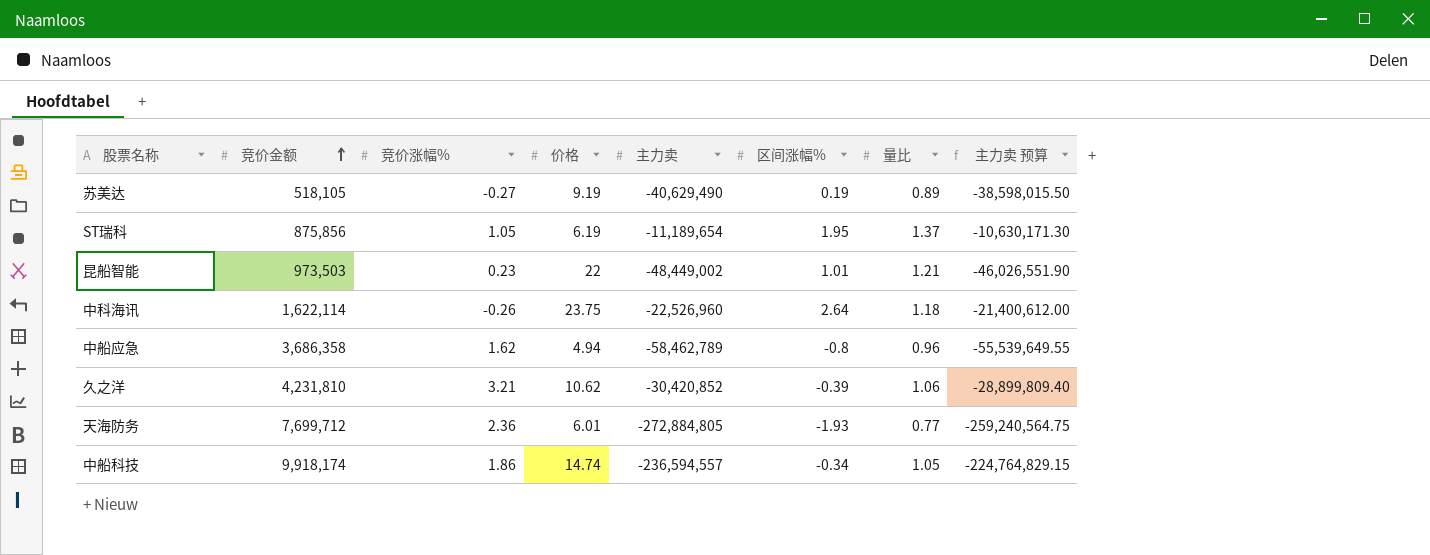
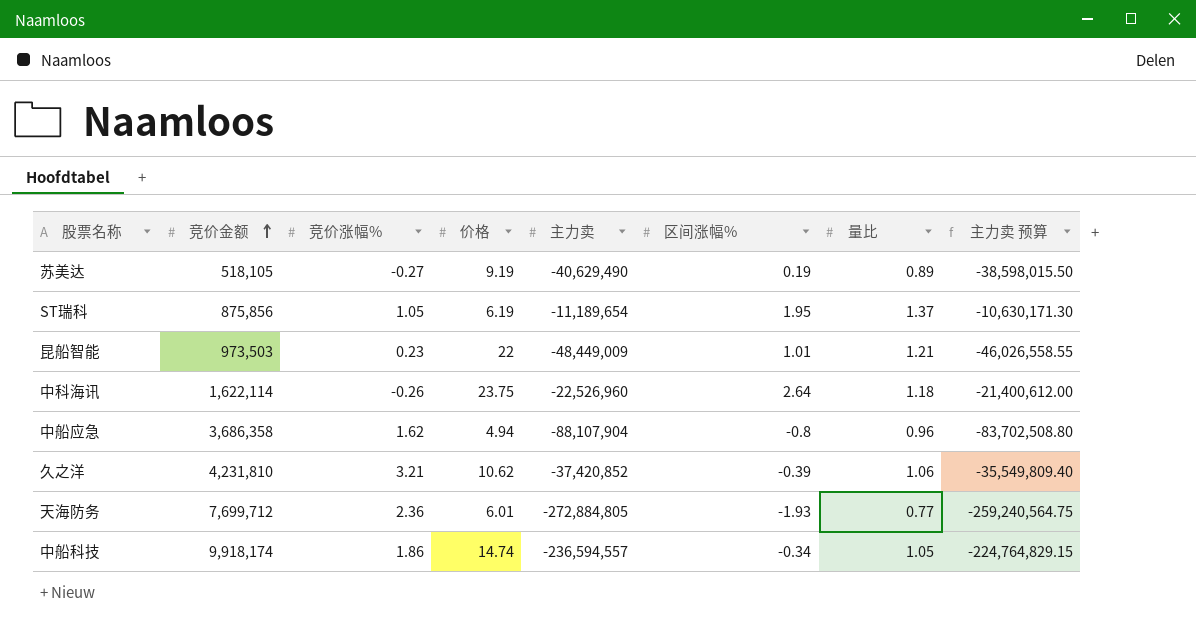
昆船智能 | 主力卖: -48,449,002 -> -48,449,009
昆船智能 | 主力卖 预算: -46,026,551.90 -> -46,026,558.55
中船应急 | 主力卖: -58,462,789 -> -88,107,904
中船应急 | 主力卖 预算: -55,539,649.55 -> -83,702,508.80
久之洋 | 主力卖: -30,420,852 -> -37,420,852
久之洋 | 主力卖 预算: -28,899,809.40 -> -35,549,809.40

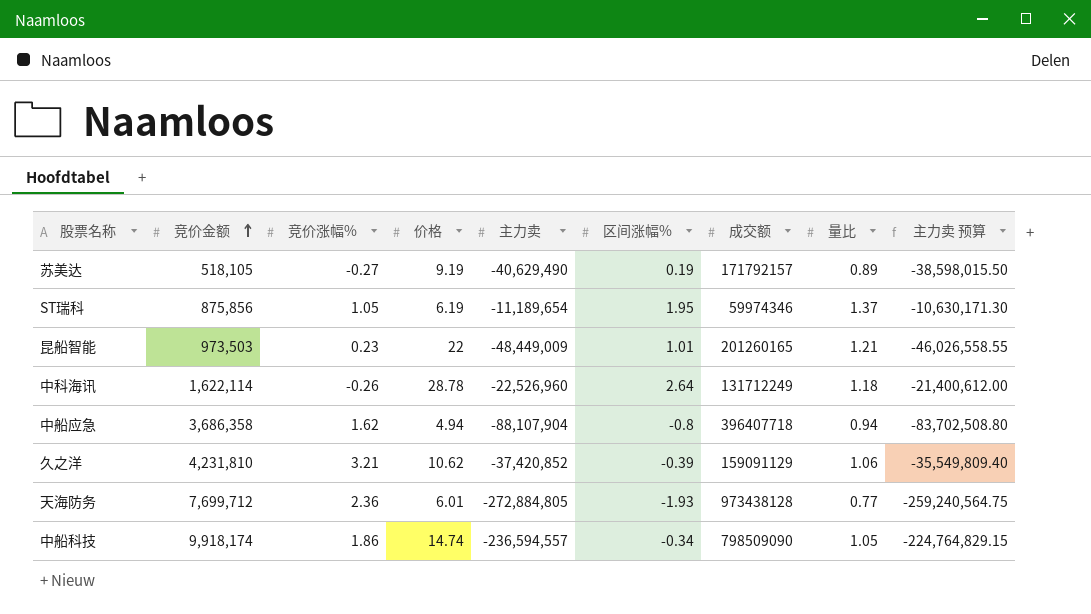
column 成交额 | position: none -> 7
中科海讯 | 价格: 23.75 -> 28.78
中船应急 | 量比: 0.96 -> 0.94

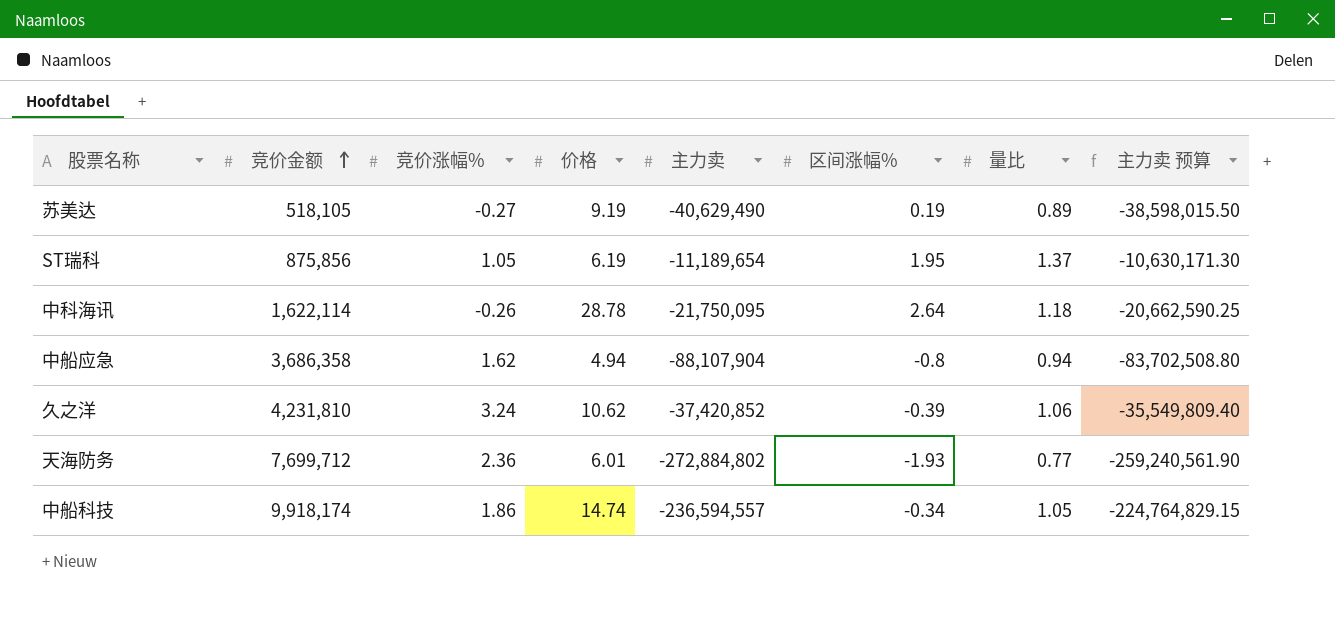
column 成交额 | position: 7 -> none
row 昆船智能: 973,503 | 0.23 | 22 | -48,449,009 | 1.01 | 201260165 | 1.21 | -46,026,558.55 -> none
中科海讯 | 主力卖: -22,526,960 -> -21,750,095
中科海讯 | 主力卖 预算: -21,400,612.00 -> -20,662,590.25
久之洋 | 竞价涨幅%: 3.21 -> 3.24
天海防务 | 主力卖: -272,884,805 -> -272,884,802
天海防务 | 主力卖 预算: -259,240,564.75 -> -259,240,561.90

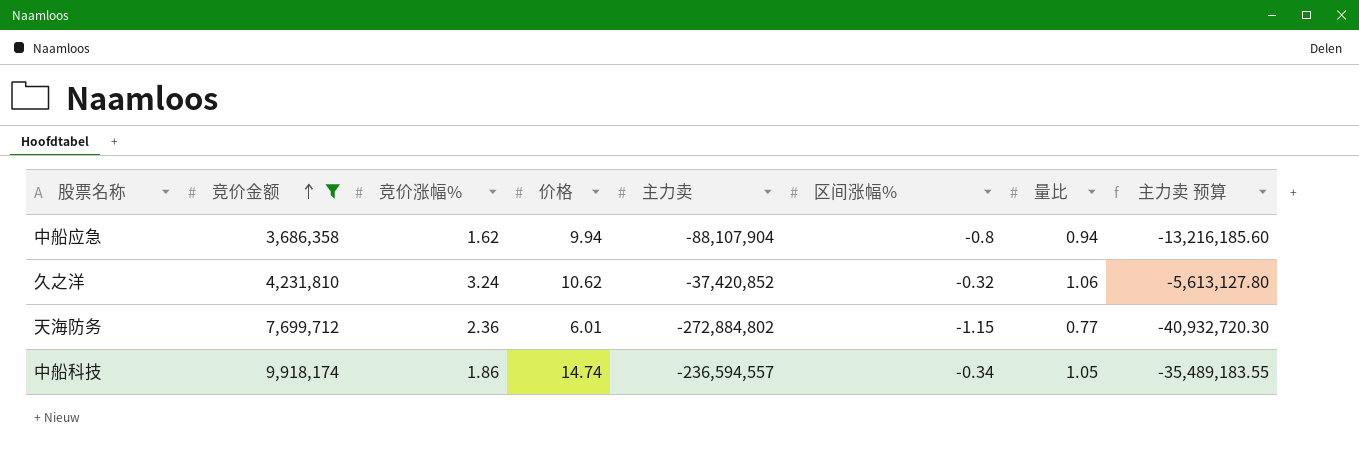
filter: none -> 竞价金额 >= 3,686,358
column 主力卖 预算 | formula: [主力卖] * 0.95 -> [主力卖] * 0.15
中船应急 | 价格: 4.94 -> 9.94
久之洋 | 区间涨幅%: -0.39 -> -0.32
天海防务 | 区间涨幅%: -1.93 -> -1.15

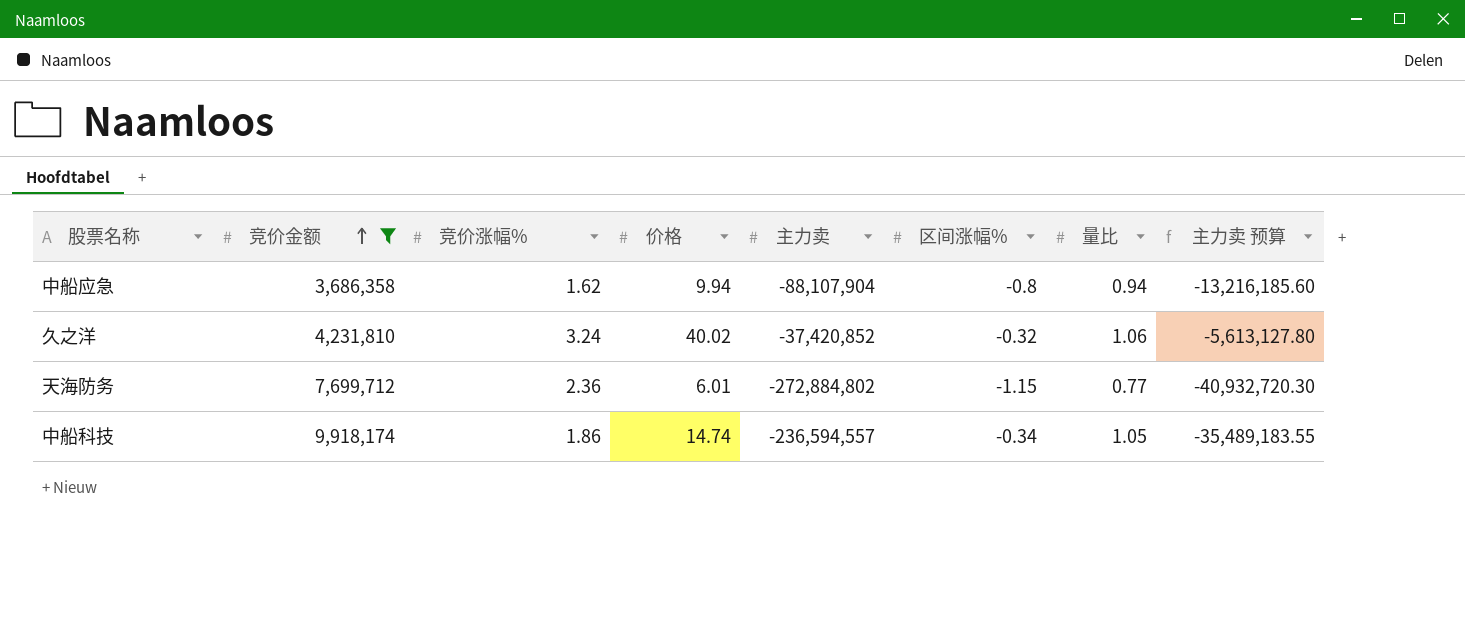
久之洋 | 价格: 10.62 -> 40.02

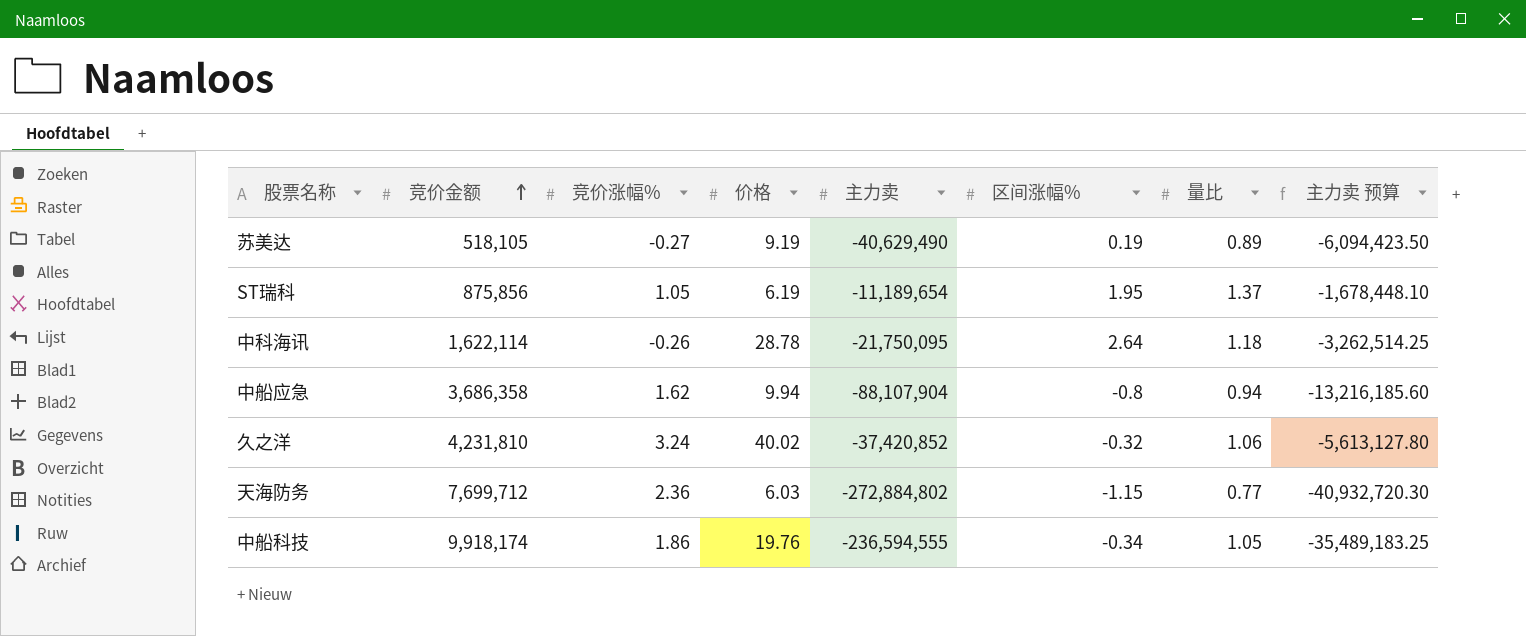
filter: 竞价金额 >= 3,686,358 -> none
天海防务 | 价格: 6.01 -> 6.03
中船科技 | 价格: 14.74 -> 19.76
中船科技 | 主力卖: -236,594,557 -> -236,594,555
中船科技 | 主力卖 预算: -35,489,183.55 -> -35,489,183.25

